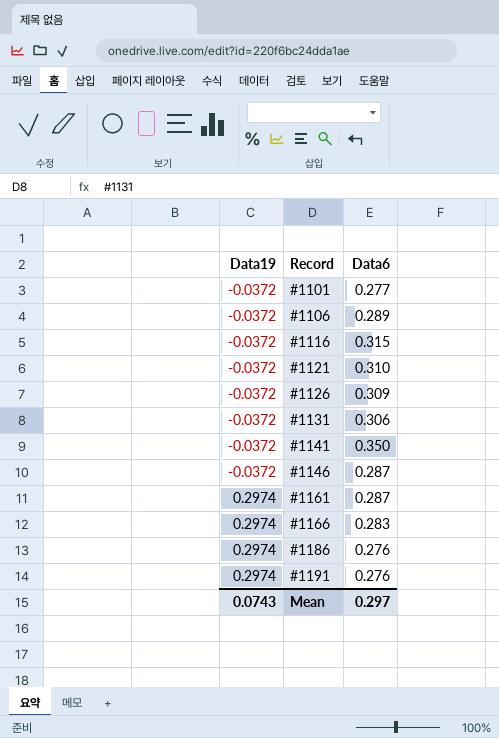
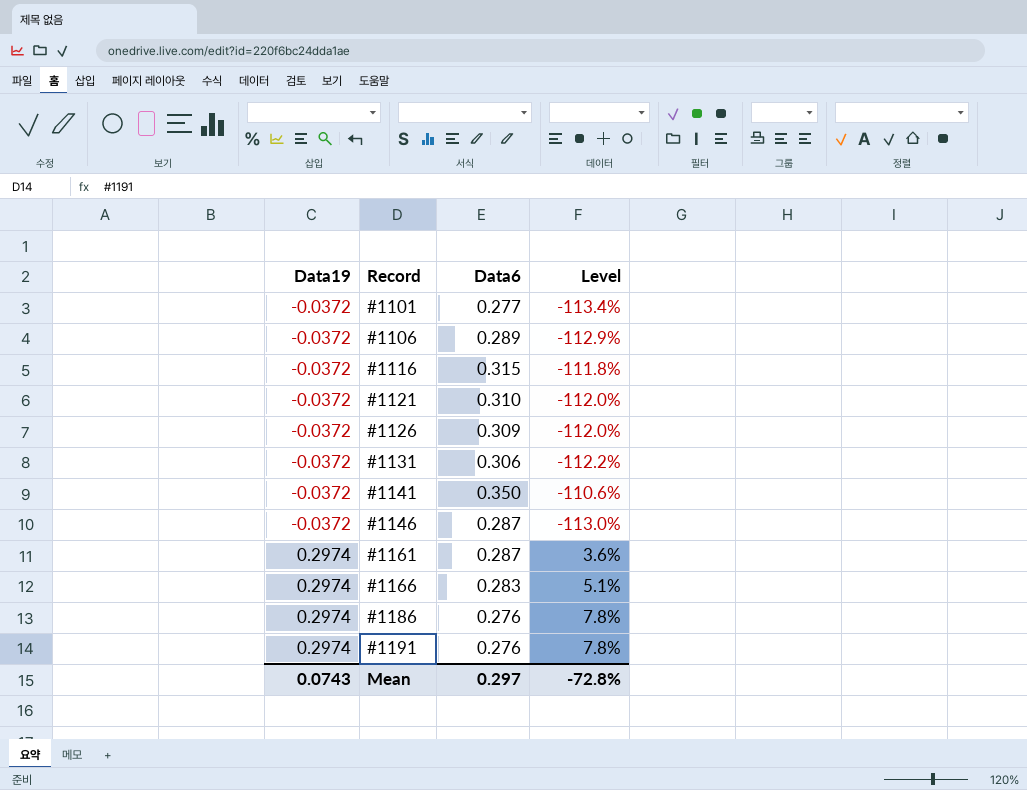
column Level | formula: none -> ([Data19] - [Data6]) / [Data6]

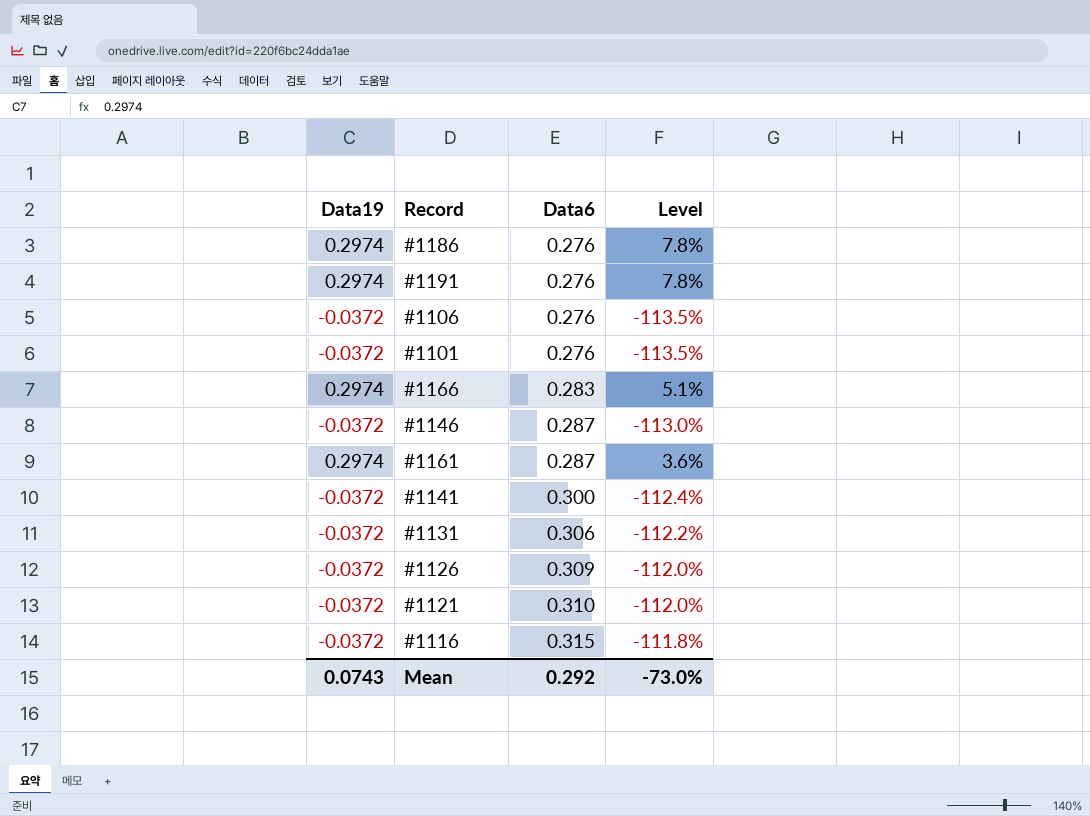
row order: Data19 ascending -> Data6 ascending
#1106 | Data6: 0.289 -> 0.276
#1106 | Level: -112.9% -> -113.5%
#1101 | Data6: 0.277 -> 0.276
#1101 | Level: -113.4% -> -113.5%
#1141 | Data6: 0.350 -> 0.300
#1141 | Level: -110.6% -> -112.4%
Mean | Data6: 0.297 -> 0.292
Mean | Level: -72.8% -> -73.0%

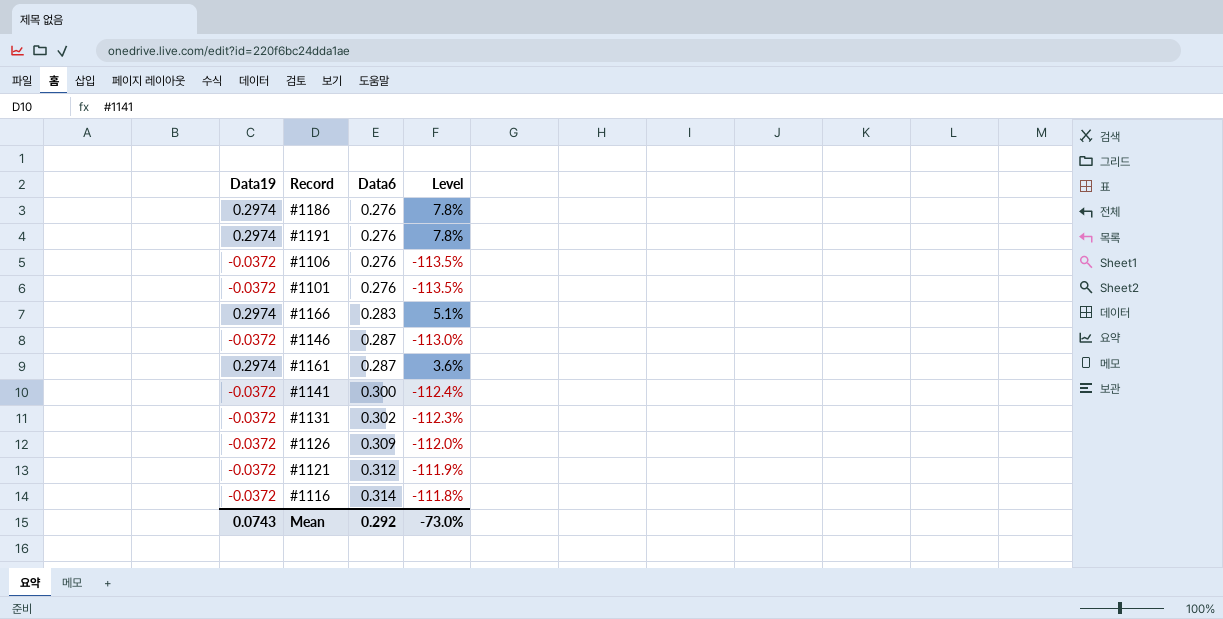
#1131 | Data6: 0.306 -> 0.302
#1131 | Level: -112.2% -> -112.3%
#1121 | Data6: 0.310 -> 0.312
#1121 | Level: -112.0% -> -111.9%
#1116 | Data6: 0.315 -> 0.314

